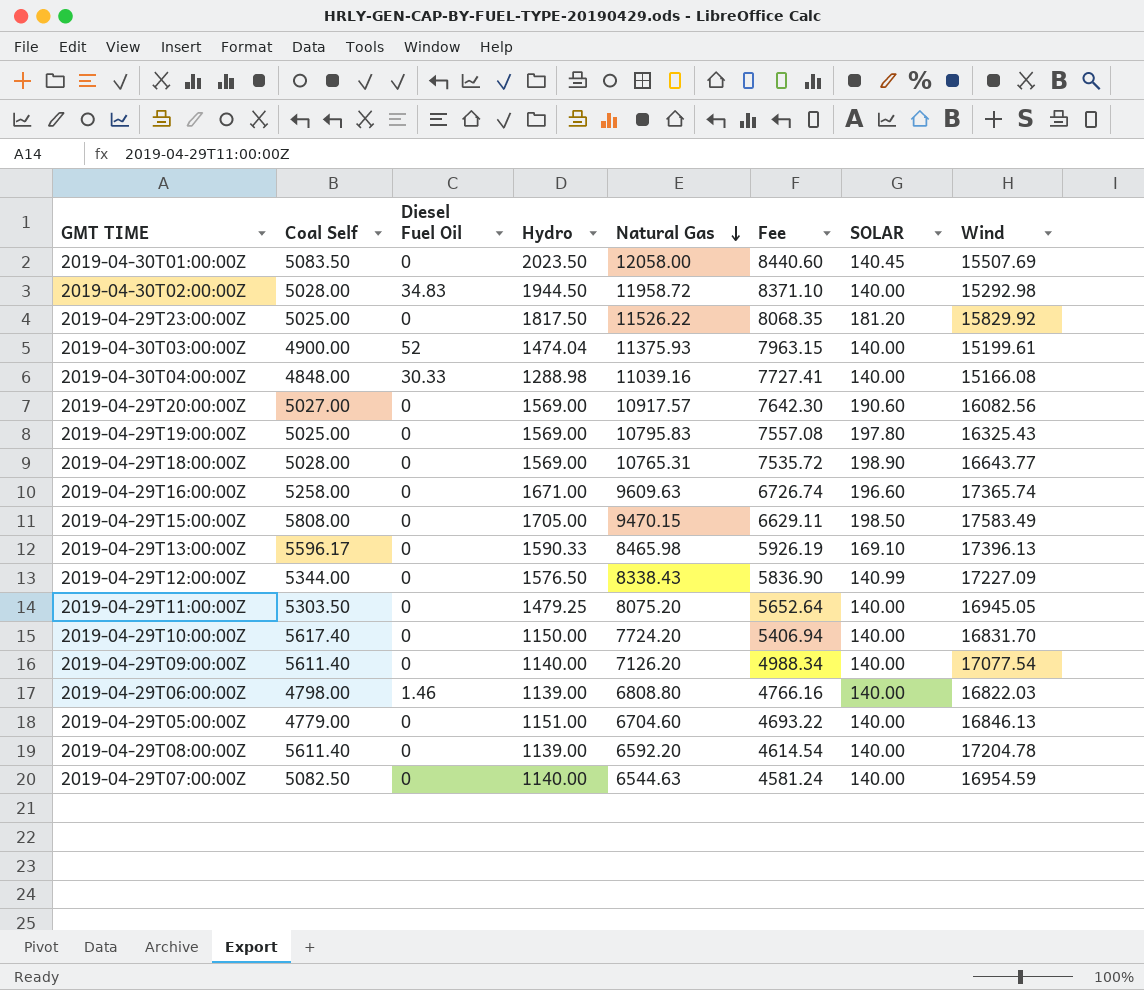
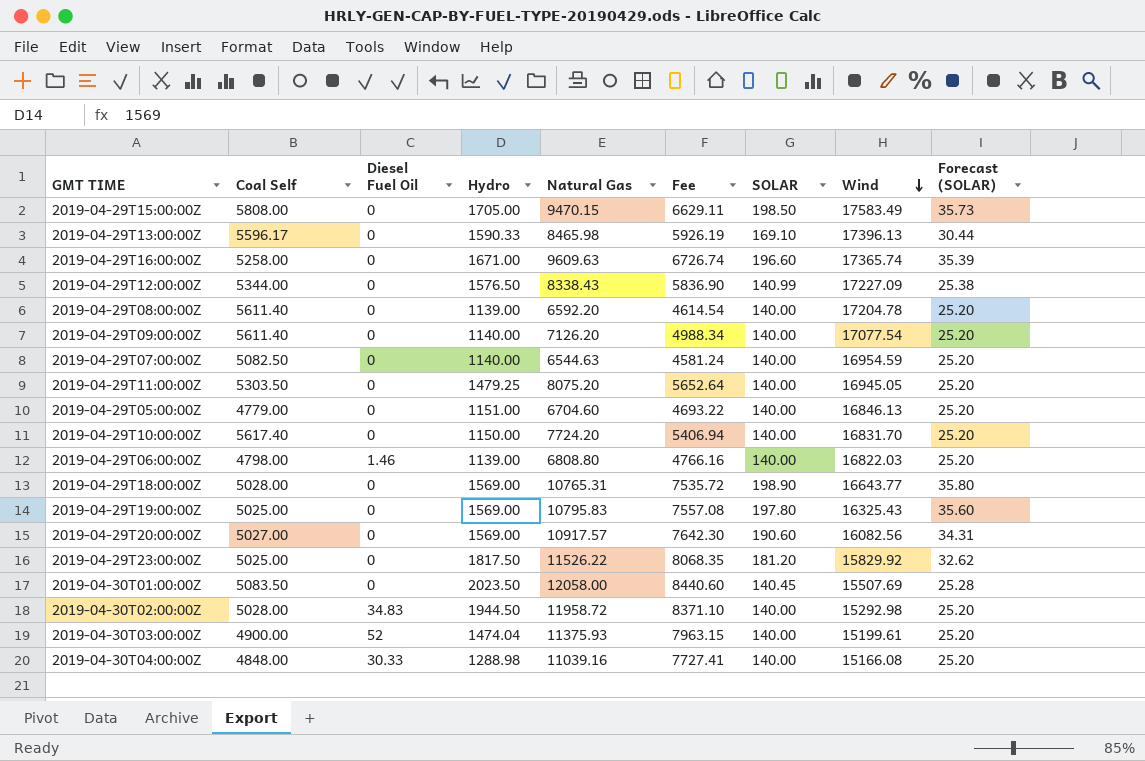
row order: Natural Gas descending -> Wind descending
column Forecast (SOLAR) | formula: none -> [SOLAR] * 0.18

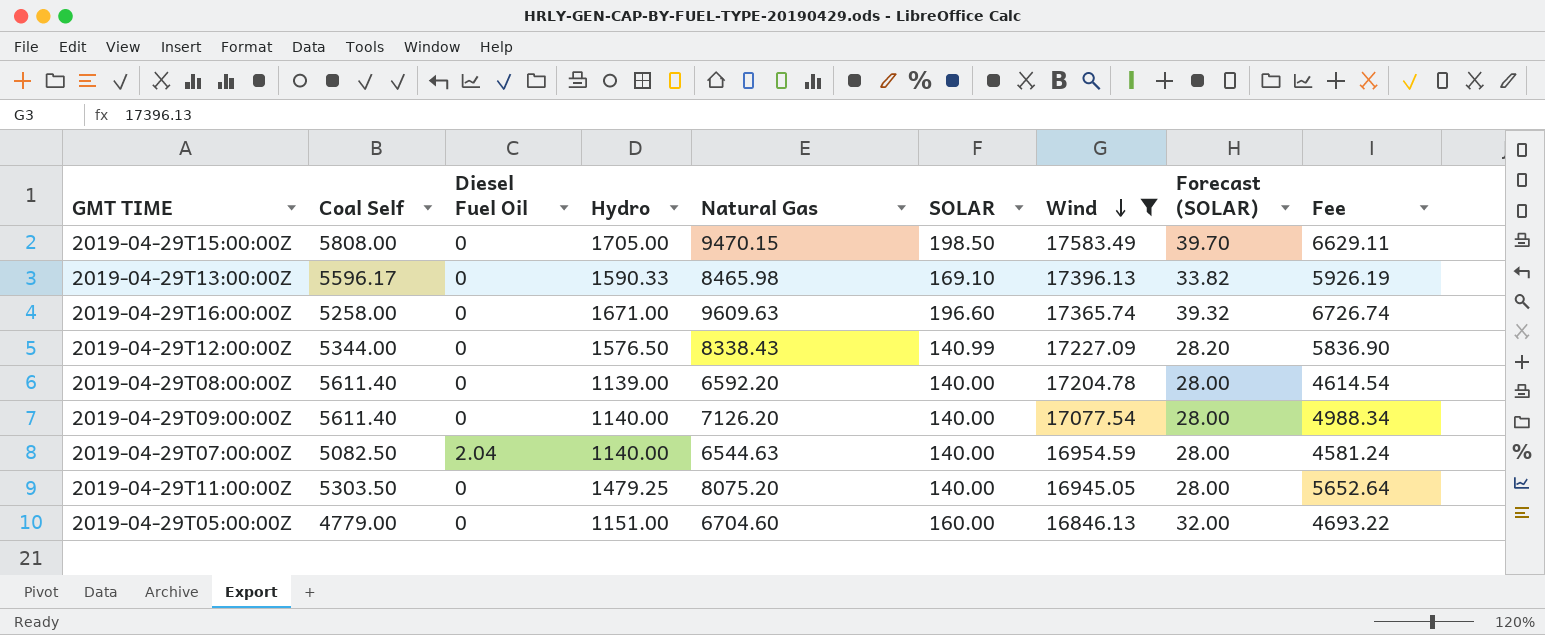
filter: none -> Wind >= 16846.13
column Forecast (SOLAR) | formula: [SOLAR] * 0.18 -> [SOLAR] * 0.2
column Fee | position: 6 -> 9
2019-04-29T07:00:00Z | Diesel Fuel Oil: 0 -> 2.04
2019-04-29T05:00:00Z | SOLAR: 140.00 -> 160.00

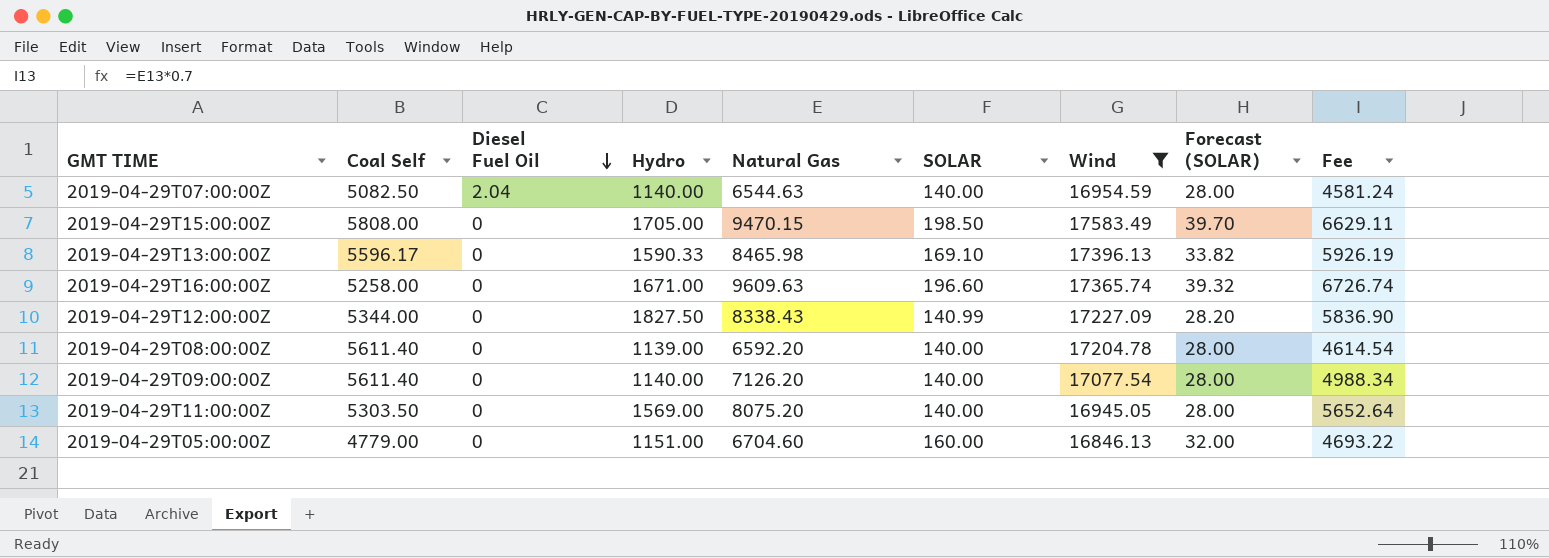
row order: Wind descending -> Diesel Fuel Oil descending
2019-04-29T12:00:00Z | Hydro: 1576.50 -> 1827.50
2019-04-29T11:00:00Z | Hydro: 1479.25 -> 1569.00

